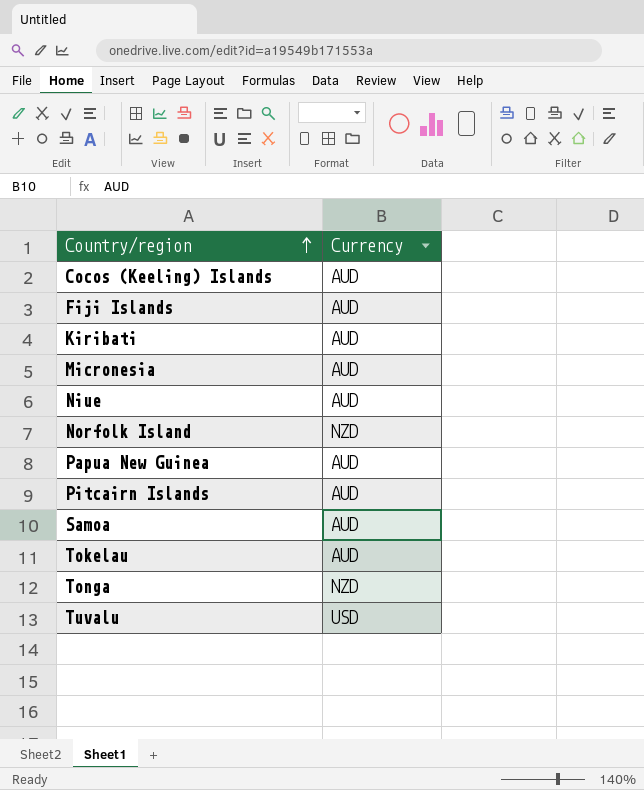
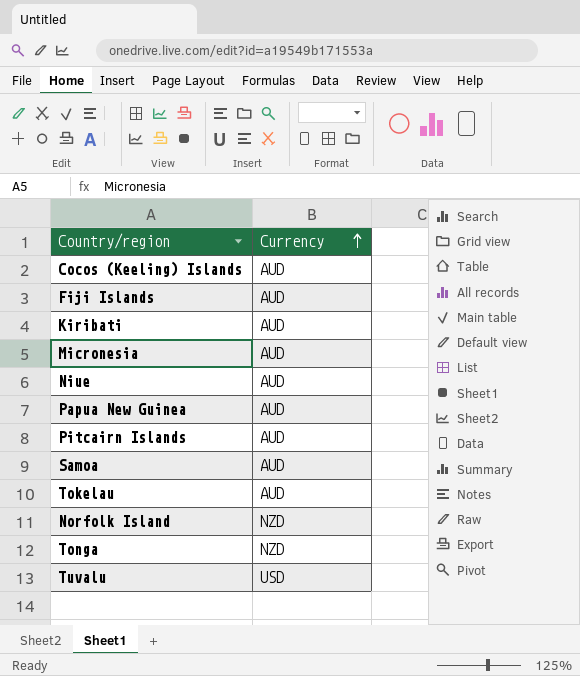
row order: Country/region ascending -> Currency ascending

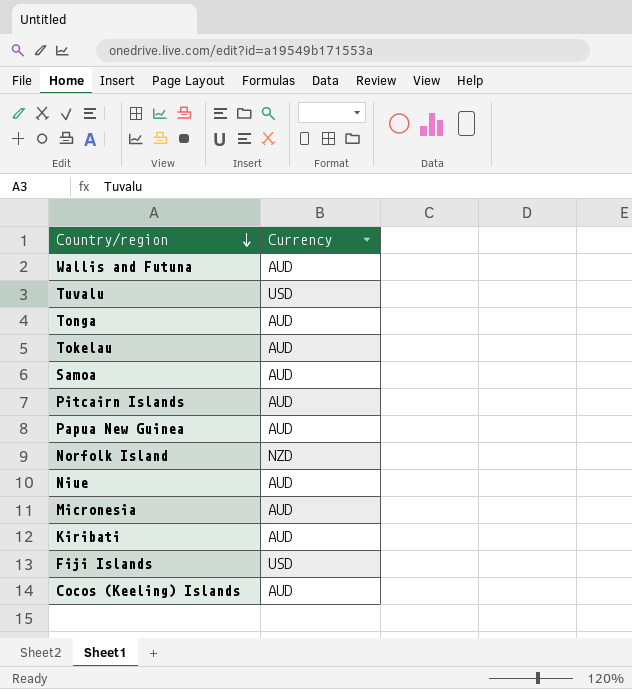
row order: Currency ascending -> Country/region descending
row Wallis and Futuna: none -> AUD
Tonga | Currency: NZD -> AUD
Fiji Islands | Currency: AUD -> USD

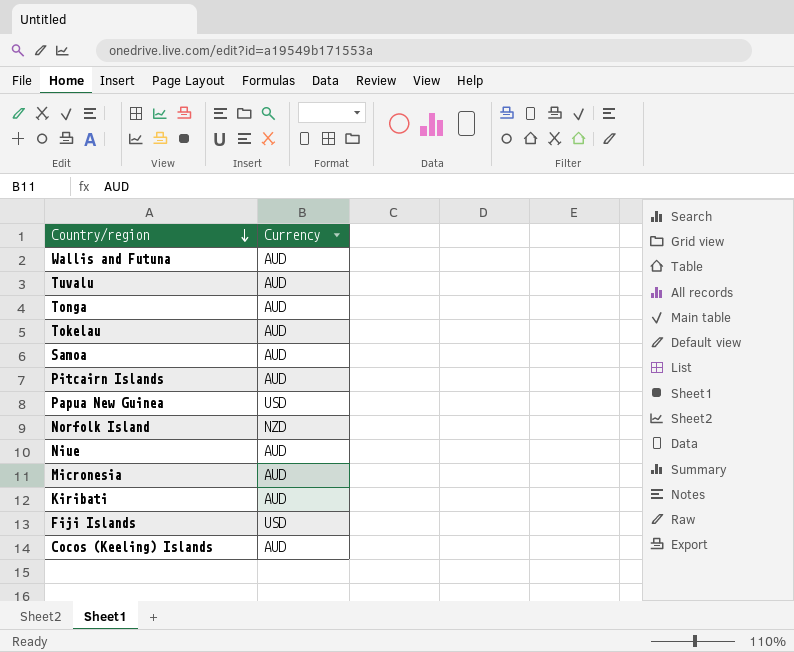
Tuvalu | Currency: USD -> AUD
Papua New Guinea | Currency: AUD -> USD

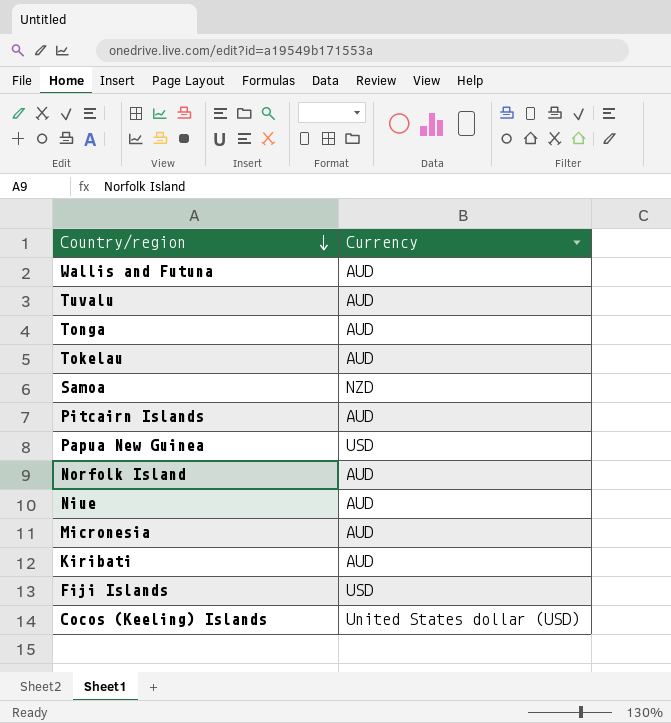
Samoa | Currency: AUD -> NZD
Norfolk Island | Currency: NZD -> AUD
Cocos (Keeling) Islands | Currency: AUD -> United States dollar (USD)

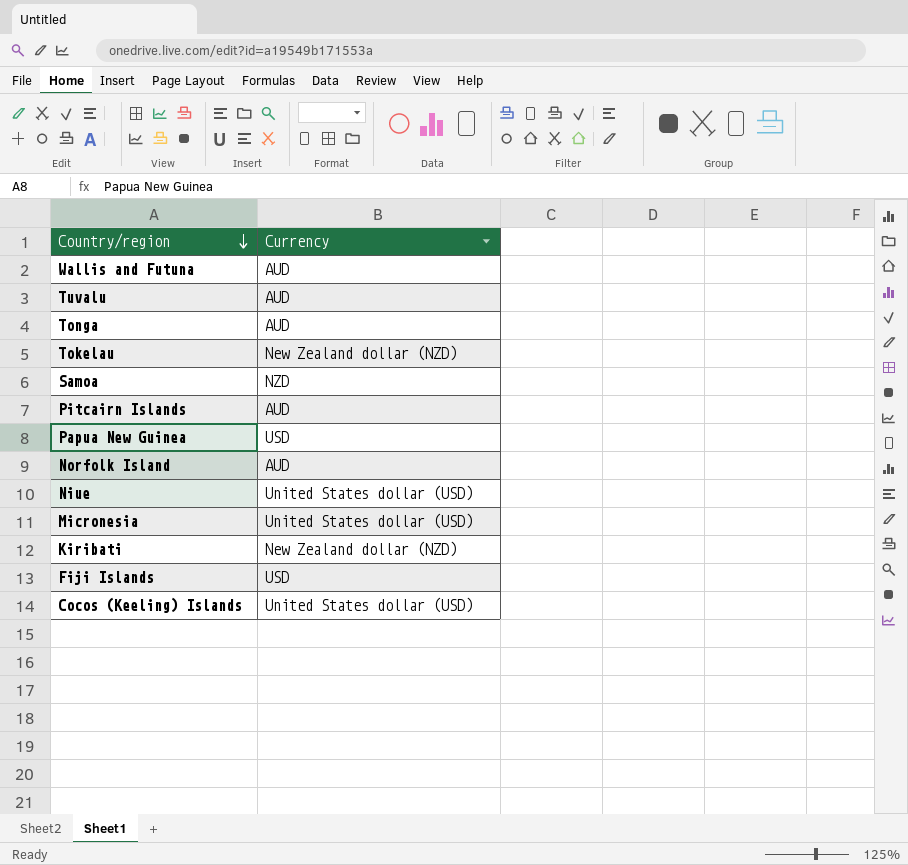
Tokelau | Currency: AUD -> New Zealand dollar (NZD)
Niue | Currency: AUD -> United States dollar (USD)
Micronesia | Currency: AUD -> United States dollar (USD)
Kiribati | Currency: AUD -> New Zealand dollar (NZD)

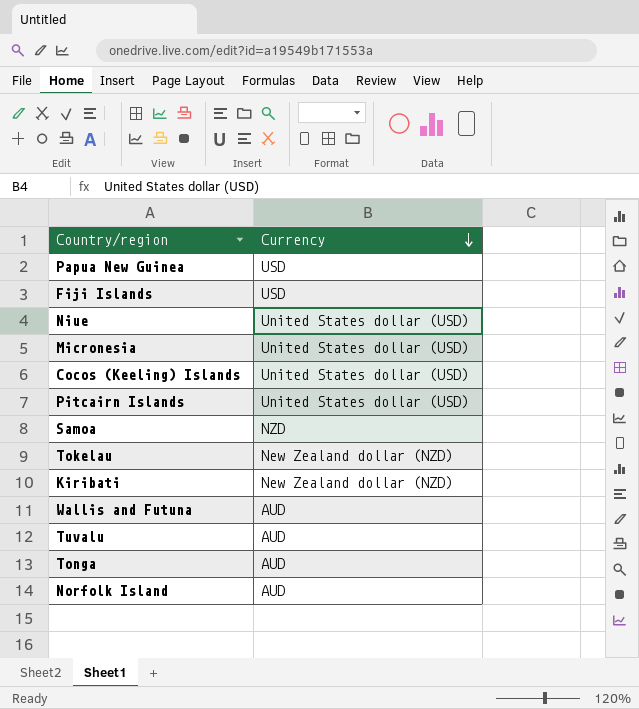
row order: Country/region descending -> Currency descending
Pitcairn Islands | Currency: AUD -> United States dollar (USD)

